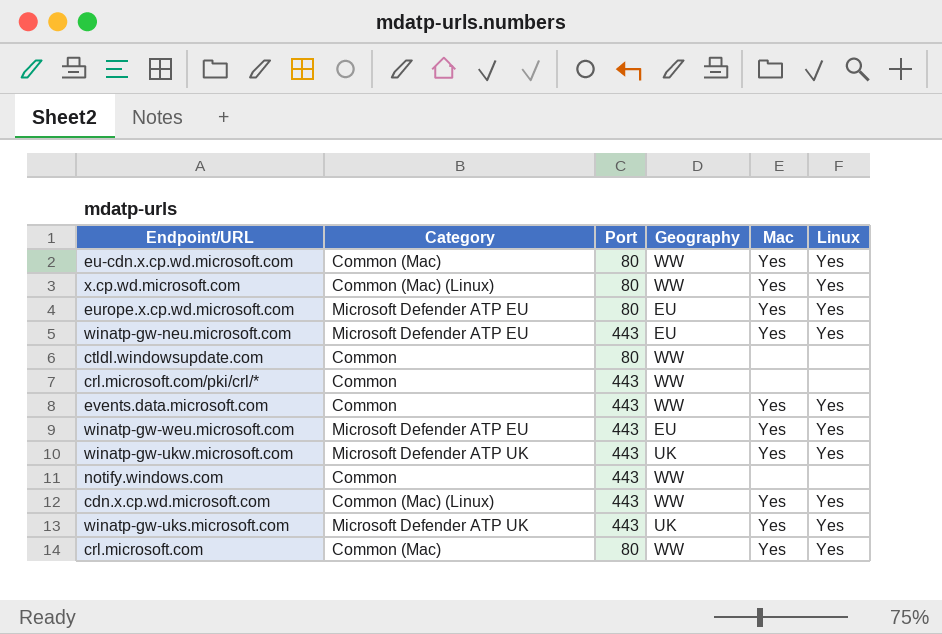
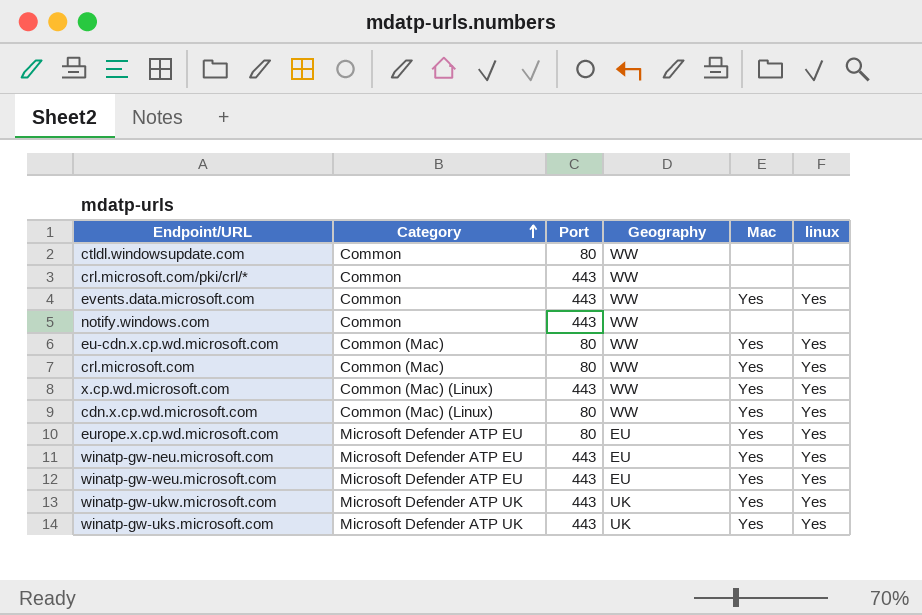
row order: none -> Category ascending
column name: Linux -> linux
x.cp.wd.microsoft.com | Port: 80 -> 443
cdn.x.cp.wd.microsoft.com | Port: 443 -> 80

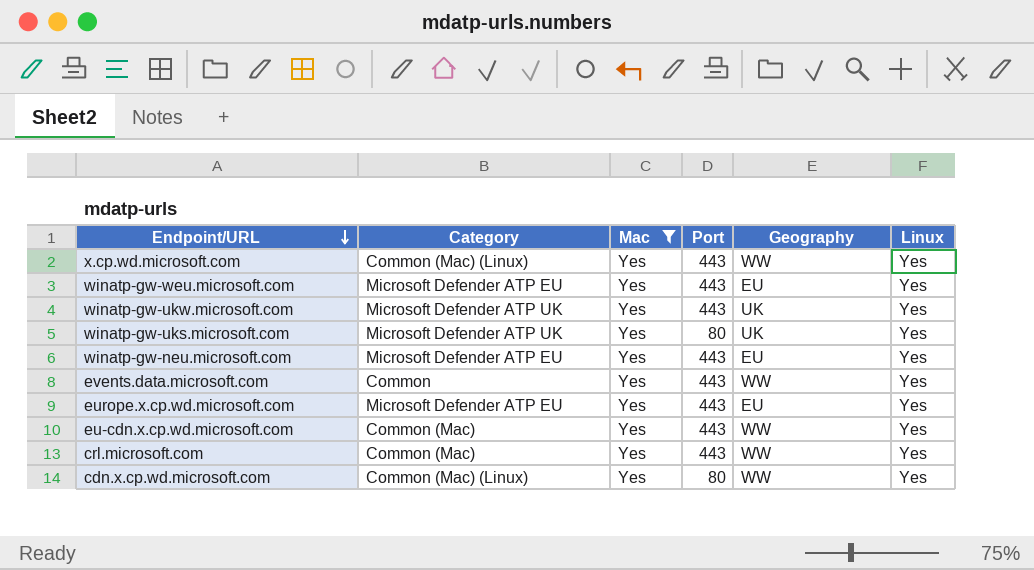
filter: none -> Mac = Yes
row order: Category ascending -> Endpoint/URL descending
column Mac | position: 5 -> 3
column name: linux -> Linux
winatp-gw-uks.microsoft.com | Port: 443 -> 80
europe.x.cp.wd.microsoft.com | Port: 80 -> 443
eu-cdn.x.cp.wd.microsoft.com | Port: 80 -> 443
crl.microsoft.com | Port: 80 -> 443

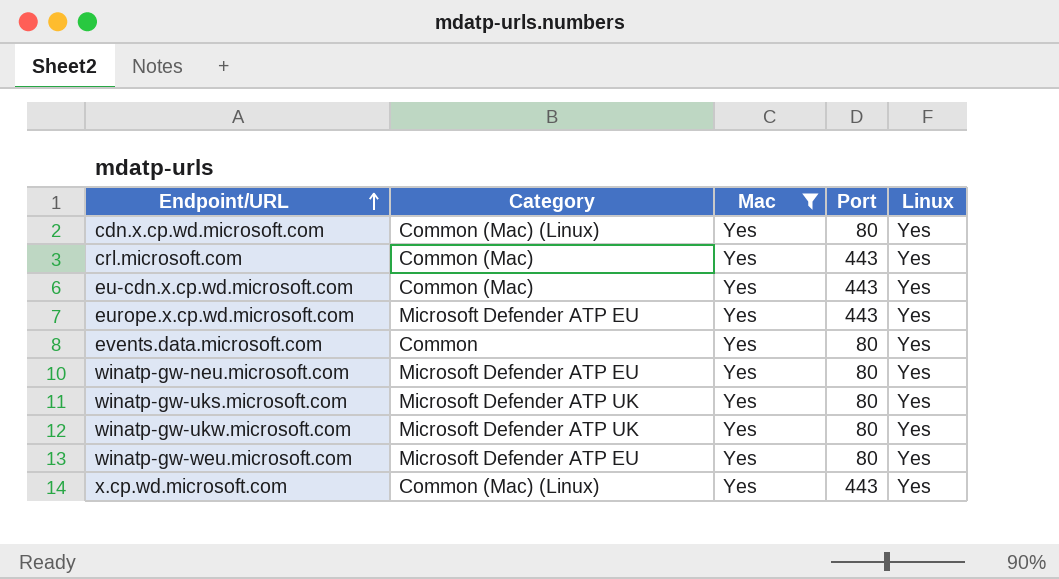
row order: Endpoint/URL descending -> Endpoint/URL ascending
column Geography | position: 5 -> none
events.data.microsoft.com | Port: 443 -> 80
winatp-gw-neu.microsoft.com | Port: 443 -> 80
winatp-gw-ukw.microsoft.com | Port: 443 -> 80
winatp-gw-weu.microsoft.com | Port: 443 -> 80

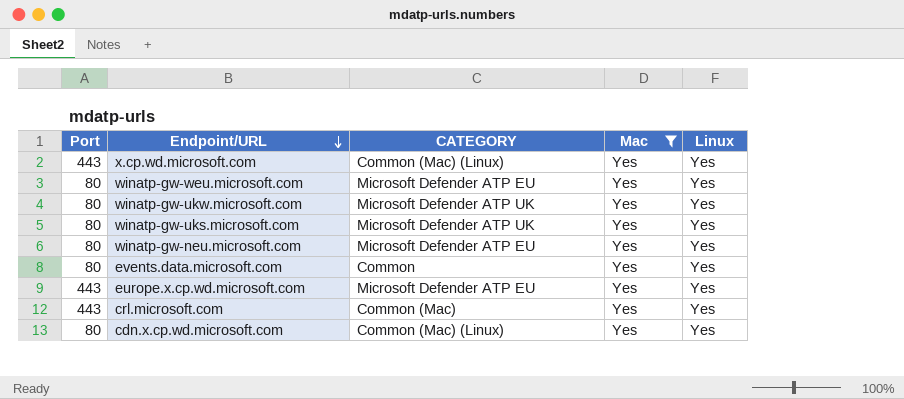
row order: Endpoint/URL ascending -> Endpoint/URL descending
column Port | position: 4 -> 1
column name: Category -> CATEGORY
row eu-cdn.x.cp.wd.microsoft.com: Common (Mac) | Yes | 443 | Yes -> none

